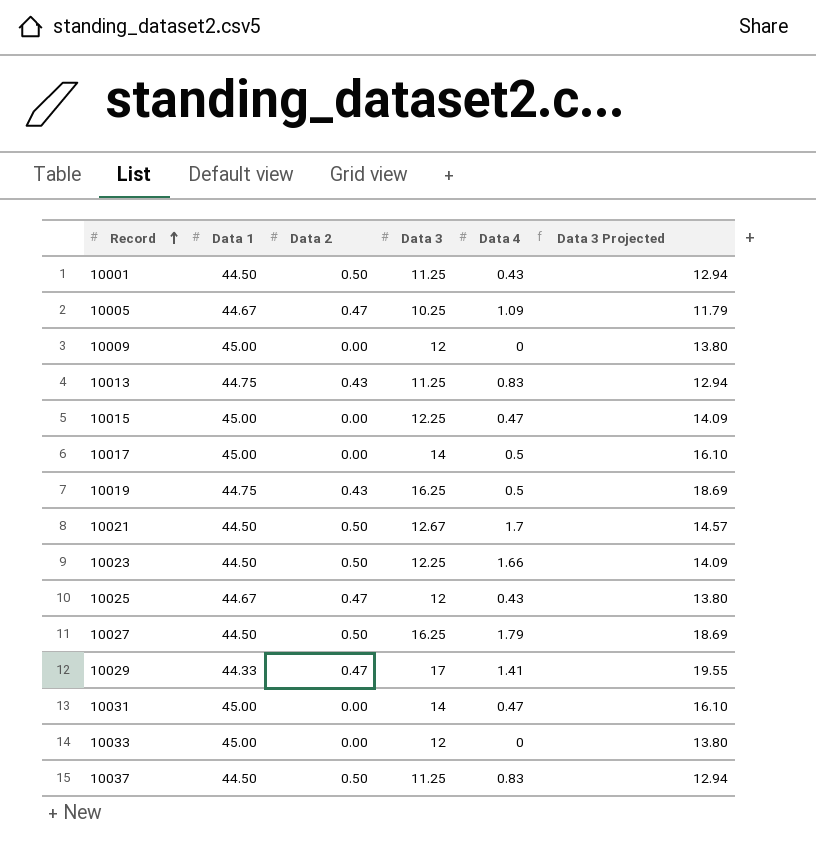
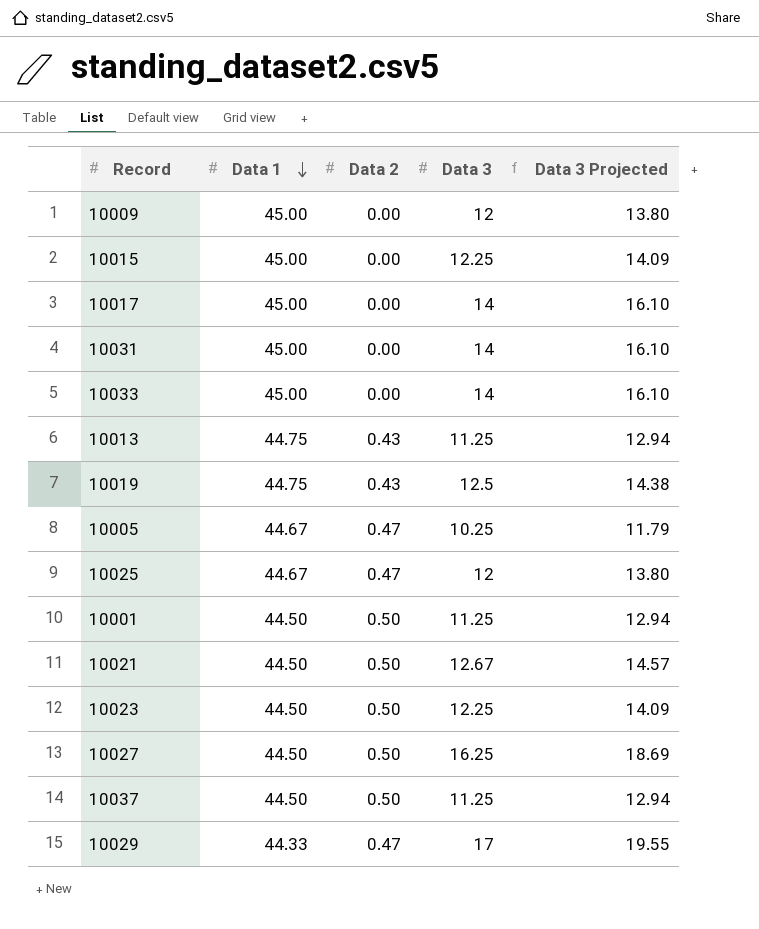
row order: Record ascending -> Data 1 descending
column Data 4 | position: 5 -> none
10033 | Data 3: 12 -> 14
10033 | Data 3 Projected: 13.80 -> 16.10
10019 | Data 3: 16.25 -> 12.5
10019 | Data 3 Projected: 18.69 -> 14.38

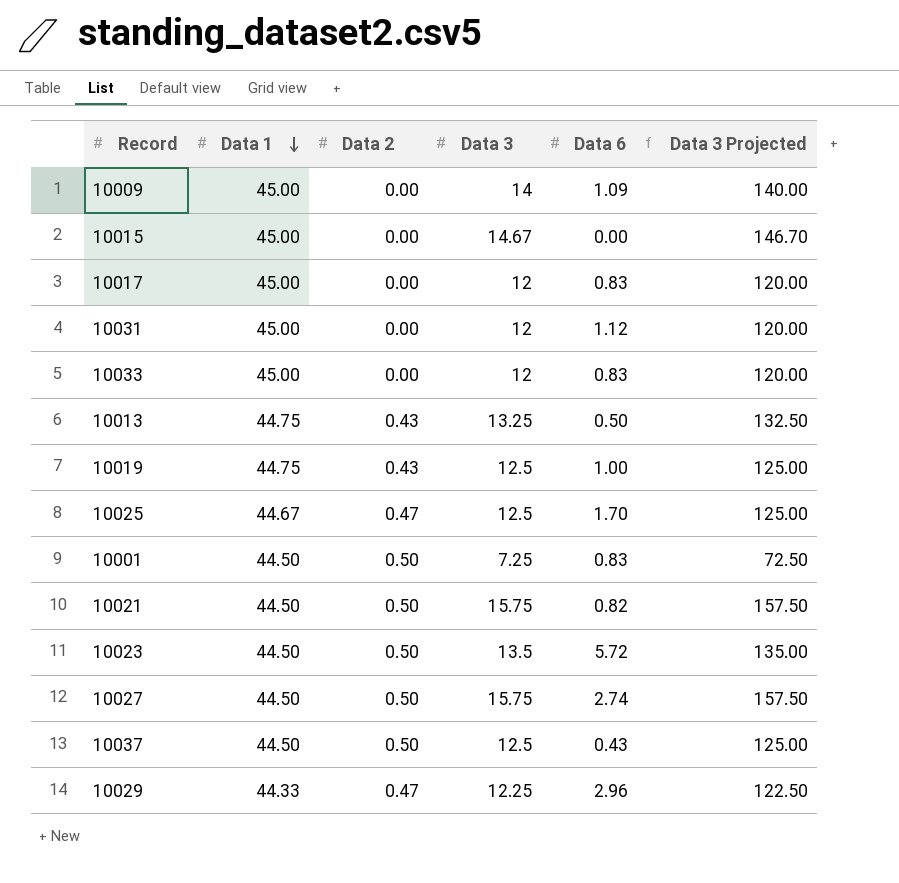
column Data 6 | position: none -> 5
column Data 3 Projected | formula: [Data 3] * 1.15 -> [Data 3] * 10
row 10005: 44.67 | 0.47 | 10.25 | 11.79 -> none
10009 | Data 3: 12 -> 14
10015 | Data 3: 12.25 -> 14.67
10017 | Data 3: 14 -> 12
10031 | Data 3: 14 -> 12
10033 | Data 3: 14 -> 12
10013 | Data 3: 11.25 -> 13.25
10025 | Data 3: 12 -> 12.5
10001 | Data 3: 11.25 -> 7.25
10021 | Data 3: 12.67 -> 15.75
10023 | Data 3: 12.25 -> 13.5
10027 | Data 3: 16.25 -> 15.75
10037 | Data 3: 11.25 -> 12.5
10029 | Data 3: 17 -> 12.25

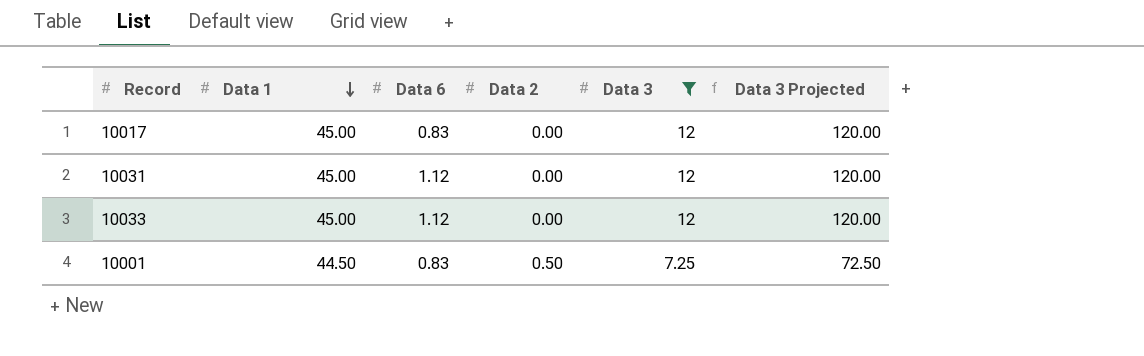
filter: none -> Data 3 <= 12
column Data 6 | position: 5 -> 3
10033 | Data 6: 0.83 -> 1.12

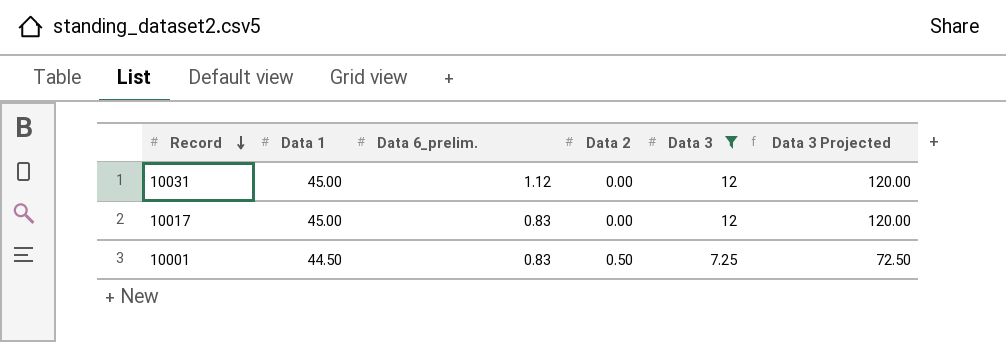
row order: Data 1 descending -> Record descending
column name: Data 6 -> Data 6_prelim.
row 10033: 45.00 | 1.12 | 0.00 | 12 | 120.00 -> none

